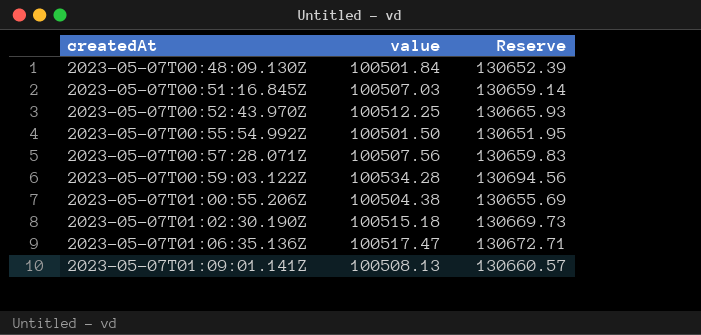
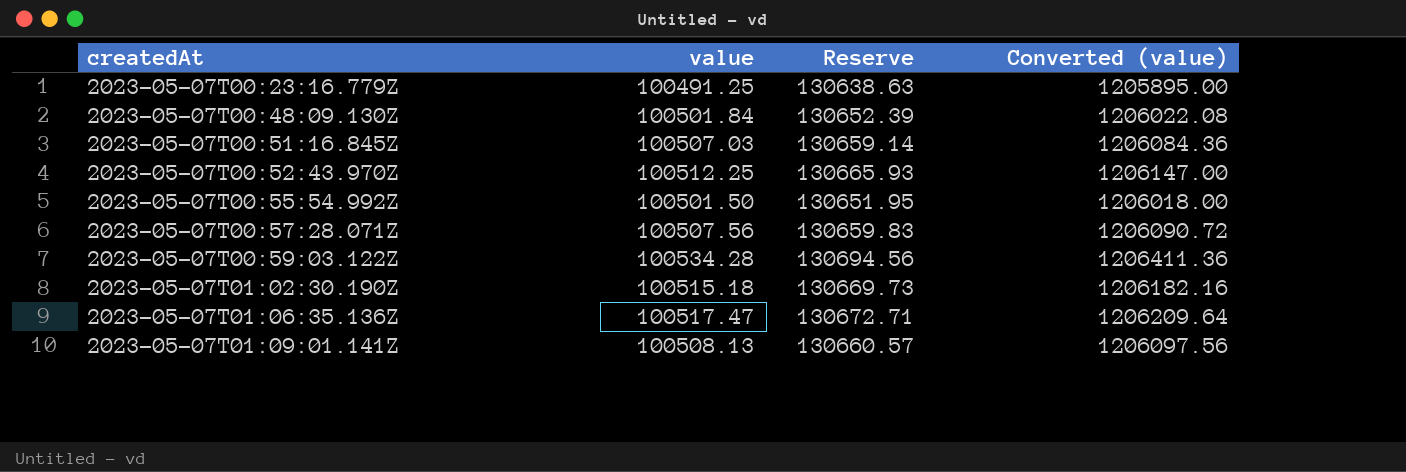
column Converted (value) | formula: none -> [value] * 12
row 2023-05-07T01:00:55.206Z: 100504.38 | 130655.69 -> none
row 2023-05-07T00:23:16.779Z: none -> 100491.25 | 130638.63 | 1205895.00

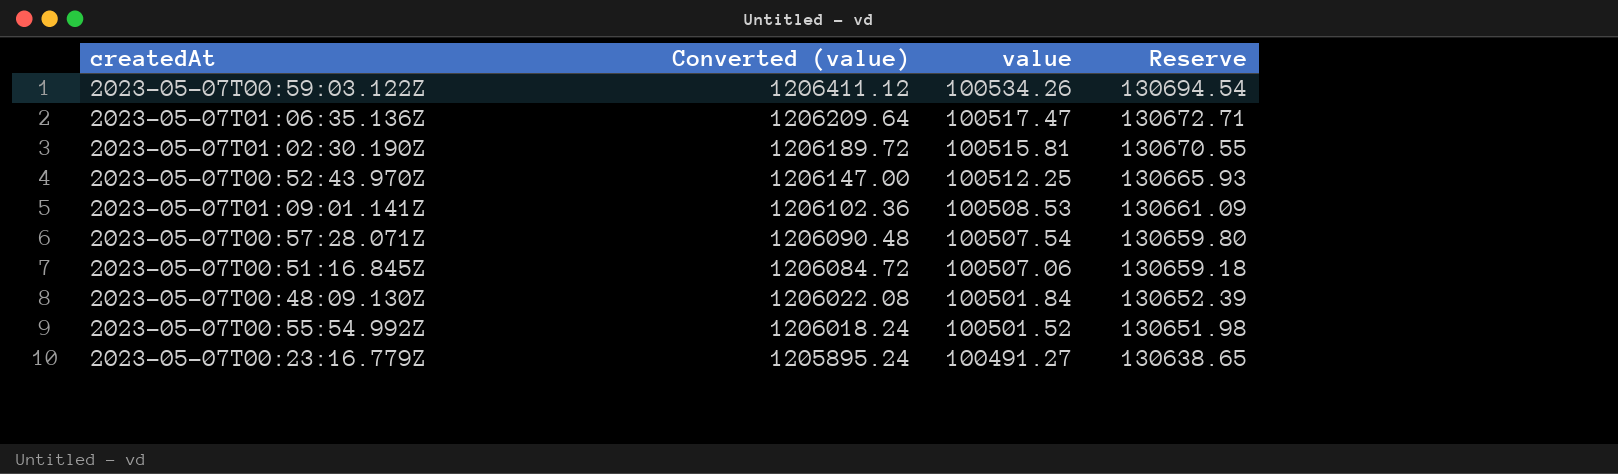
row order: createdAt ascending -> Converted (value) descending
column Converted (value) | position: 4 -> 2
2023-05-07T00:59:03.122Z | Converted (value): 1206411.36 -> 1206411.12
2023-05-07T00:59:03.122Z | value: 100534.28 -> 100534.26
2023-05-07T00:59:03.122Z | Reserve: 130694.56 -> 130694.54
2023-05-07T01:02:30.190Z | Converted (value): 1206182.16 -> 1206189.72
2023-05-07T01:02:30.190Z | value: 100515.18 -> 100515.81
2023-05-07T01:02:30.190Z | Reserve: 130669.73 -> 130670.55
2023-05-07T01:09:01.141Z | Converted (value): 1206097.56 -> 1206102.36
2023-05-07T01:09:01.141Z | value: 100508.13 -> 100508.53
2023-05-07T01:09:01.141Z | Reserve: 130660.57 -> 130661.09
2023-05-07T00:57:28.071Z | Converted (value): 1206090.72 -> 1206090.48
2023-05-07T00:57:28.071Z | value: 100507.56 -> 100507.54
2023-05-07T00:57:28.071Z | Reserve: 130659.83 -> 130659.80
2023-05-07T00:51:16.845Z | Converted (value): 1206084.36 -> 1206084.72
2023-05-07T00:51:16.845Z | value: 100507.03 -> 100507.06
2023-05-07T00:51:16.845Z | Reserve: 130659.14 -> 130659.18
2023-05-07T00:55:54.992Z | Converted (value): 1206018.00 -> 1206018.24
2023-05-07T00:55:54.992Z | value: 100501.50 -> 100501.52
2023-05-07T00:55:54.992Z | Reserve: 130651.95 -> 130651.98
2023-05-07T00:23:16.779Z | Converted (value): 1205895.00 -> 1205895.24
2023-05-07T00:23:16.779Z | value: 100491.25 -> 100491.27
2023-05-07T00:23:16.779Z | Reserve: 130638.63 -> 130638.65

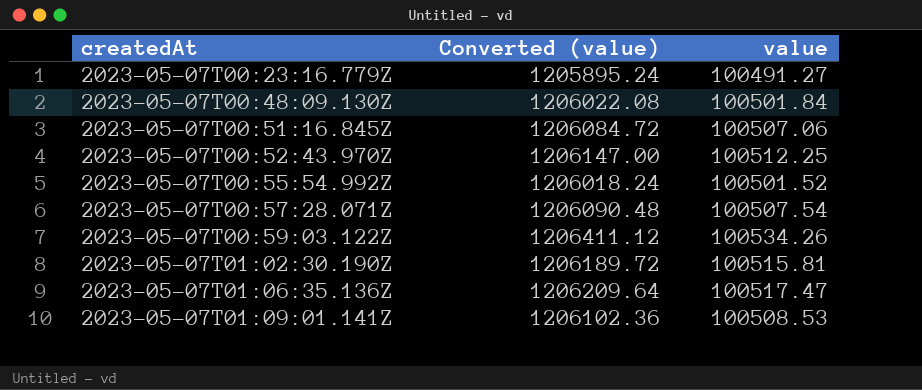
row order: Converted (value) descending -> createdAt ascending
column Reserve | formula: [value] * 1.3 -> none

